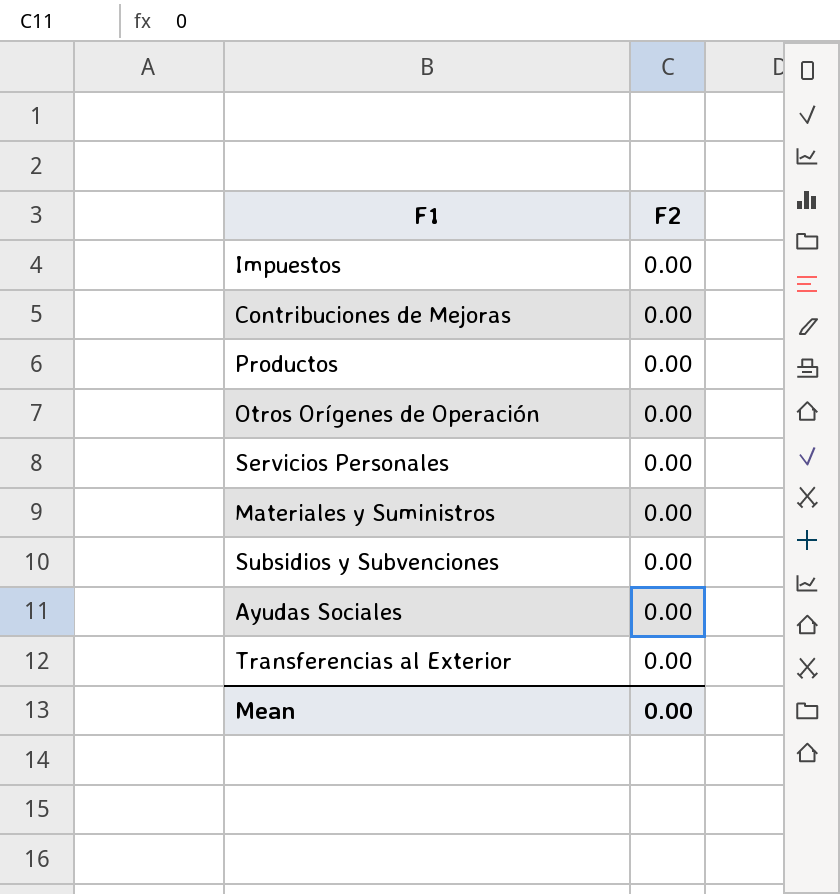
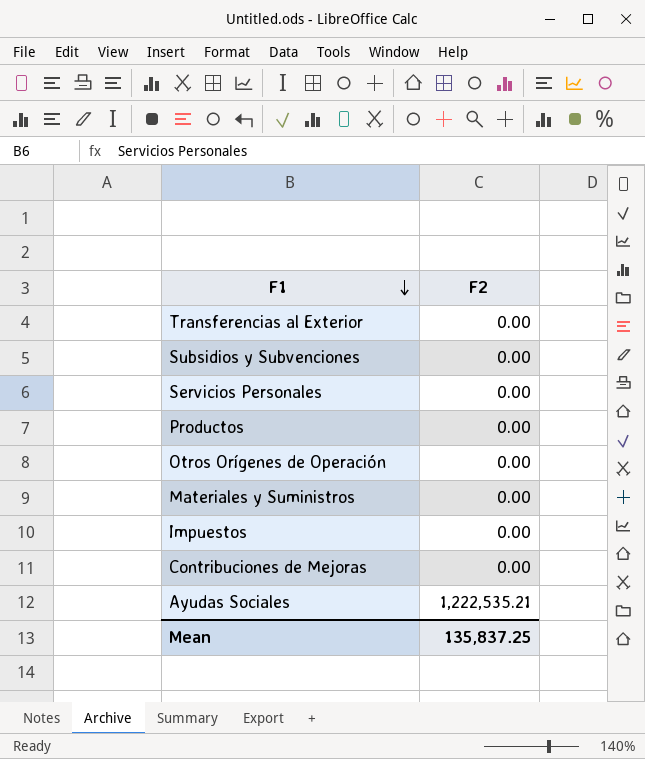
row order: none -> F1 descending
Ayudas Sociales | F2: 0.00 -> 1,222,535.21
Mean | F2: 0.00 -> 135,837.25

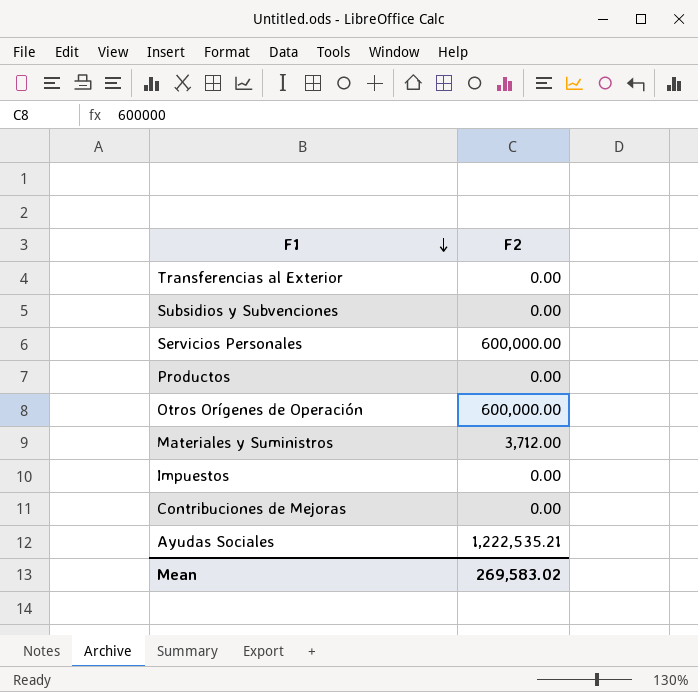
Servicios Personales | F2: 0.00 -> 600,000.00
Otros Orígenes de Operación | F2: 0.00 -> 600,000.00
Materiales y Suministros | F2: 0.00 -> 3,712.00
Mean | F2: 135,837.25 -> 269,583.02

